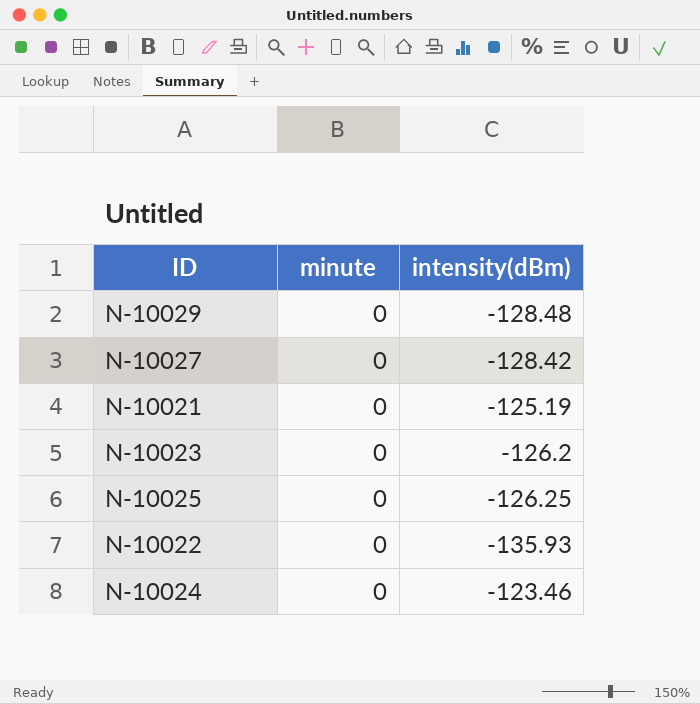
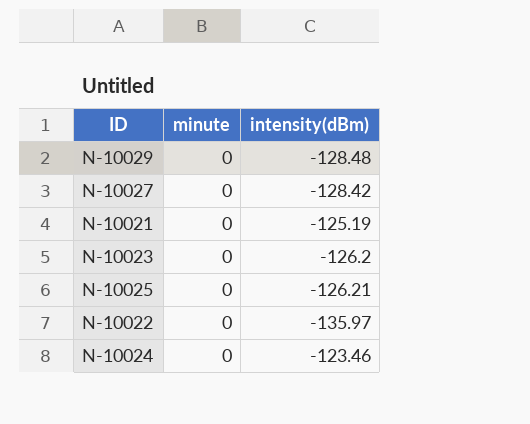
N-10025 | intensity(dBm): -126.25 -> -126.21
N-10022 | intensity(dBm): -135.93 -> -135.97

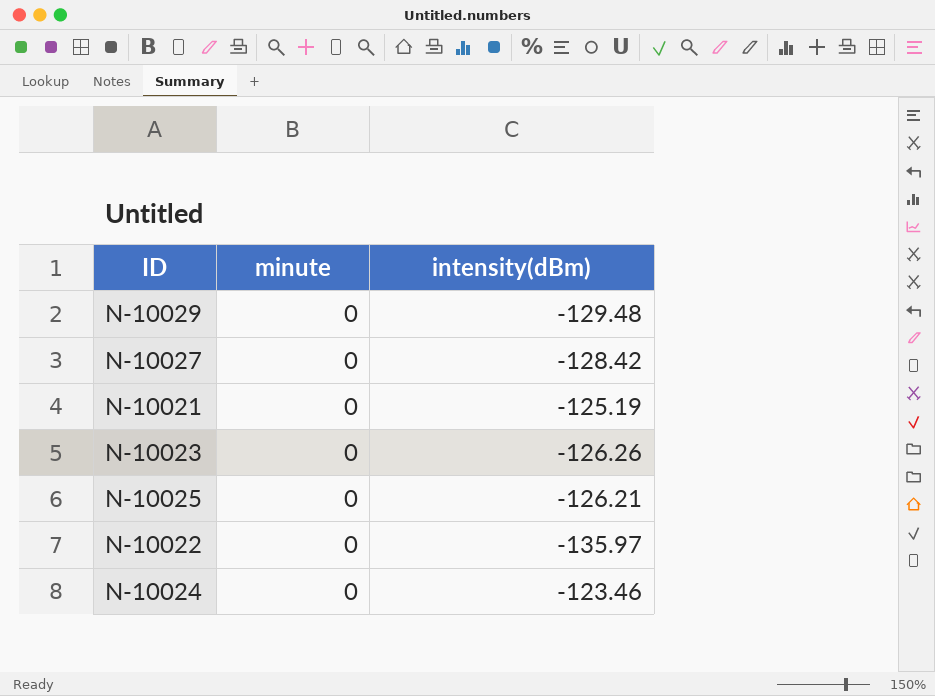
N-10029 | intensity(dBm): -128.48 -> -129.48
N-10023 | intensity(dBm): -126.2 -> -126.26

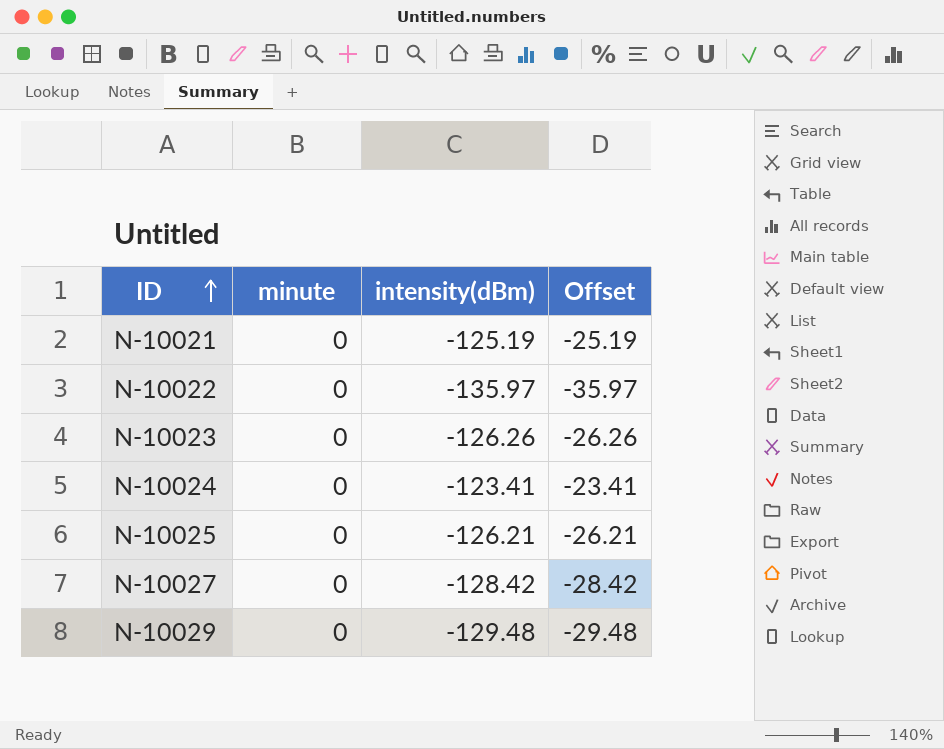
row order: none -> ID ascending
column Offset | formula: none -> [intensity(dBm)] + 100
N-10024 | intensity(dBm): -123.46 -> -123.41

